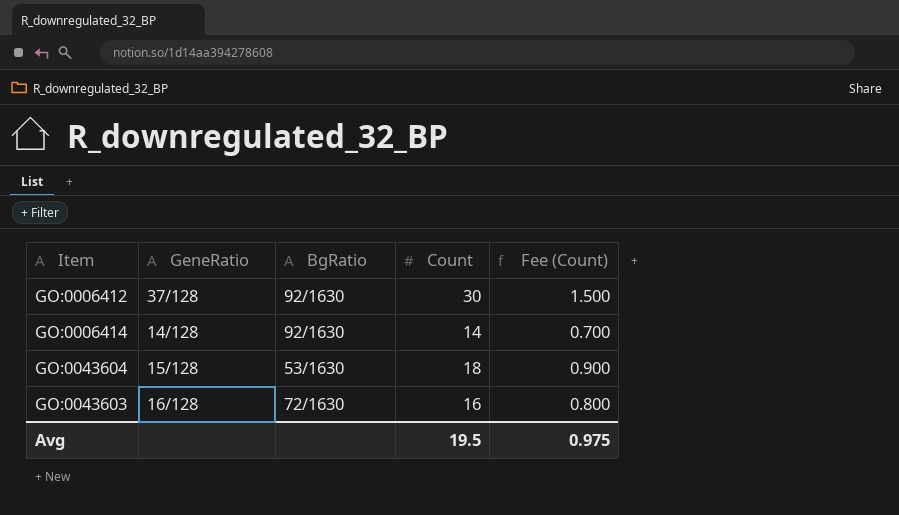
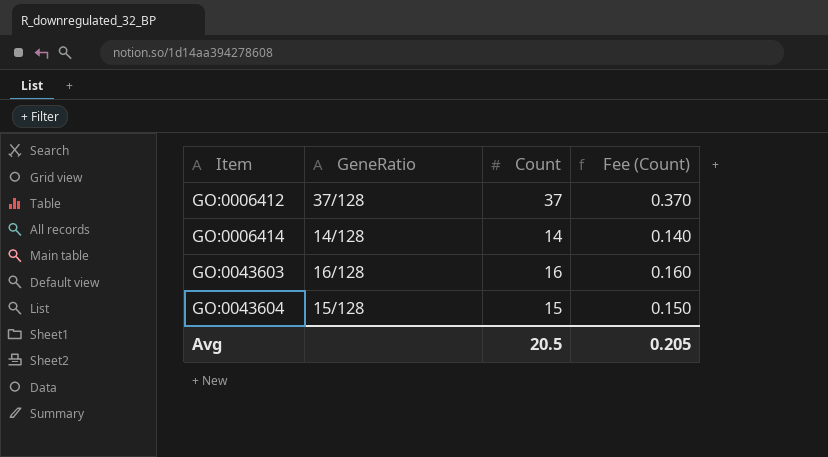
row order: none -> Item ascending
column BgRatio | position: 3 -> none
column Fee (Count) | formula: [Count] * 0.05 -> [Count] * 0.01
GO:0006412 | Count: 30 -> 37
GO:0043604 | Count: 18 -> 15
Avg | Count: 19.5 -> 20.5
Avg | Fee (Count): 0.975 -> 0.205

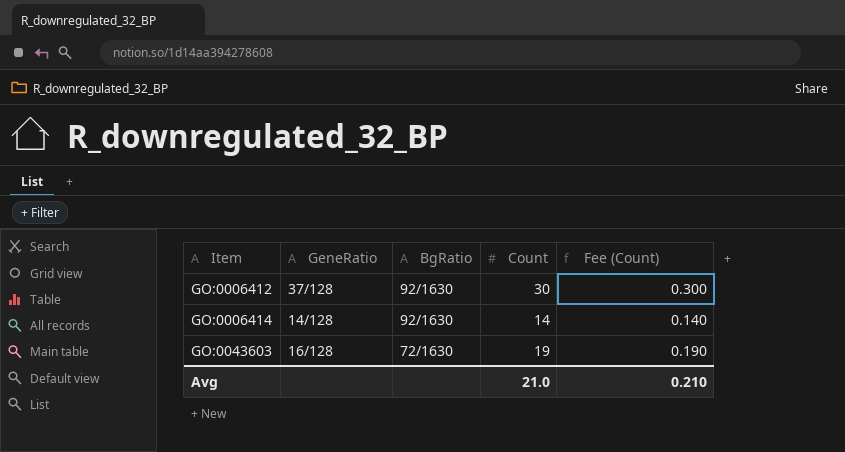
column BgRatio | position: none -> 3
row GO:0043604: 15/128 | 15 | 0.150 -> none
GO:0006412 | Count: 37 -> 30
GO:0006412 | Fee (Count): 0.370 -> 0.300
GO:0043603 | Count: 16 -> 19
GO:0043603 | Fee (Count): 0.160 -> 0.190
Avg | Count: 20.5 -> 21.0
Avg | Fee (Count): 0.205 -> 0.210

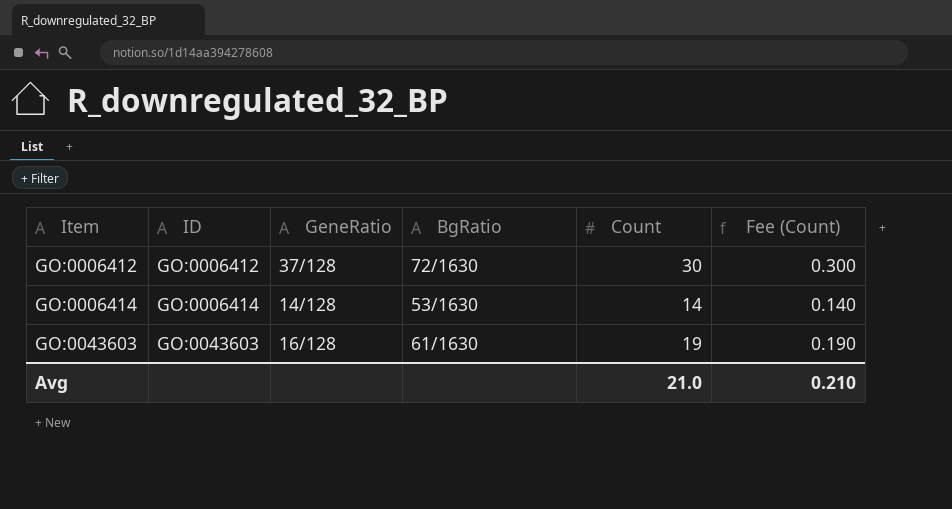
column ID | position: none -> 2
GO:0006412 | BgRatio: 92/1630 -> 72/1630
GO:0006414 | BgRatio: 92/1630 -> 53/1630
GO:0043603 | BgRatio: 72/1630 -> 61/1630

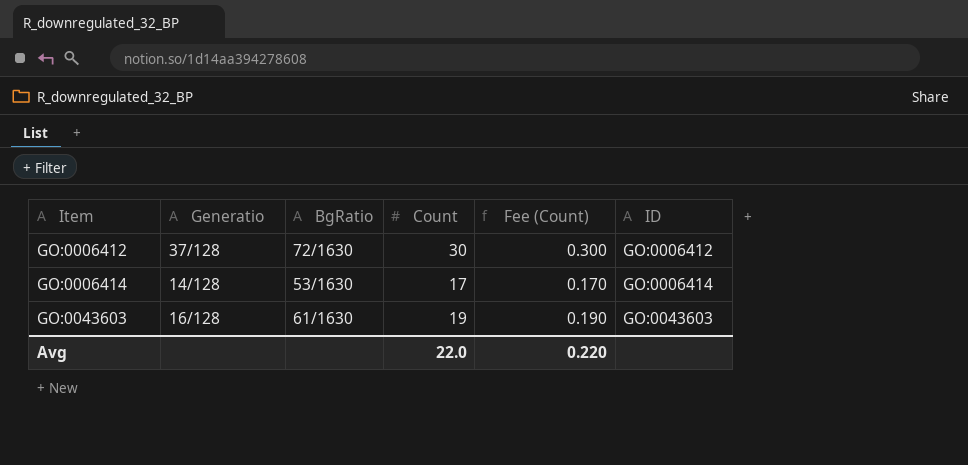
column name: GeneRatio -> Generatio
column ID | position: 2 -> 6
GO:0006414 | Count: 14 -> 17
GO:0006414 | Fee (Count): 0.140 -> 0.170
Avg | Count: 21.0 -> 22.0
Avg | Fee (Count): 0.210 -> 0.220

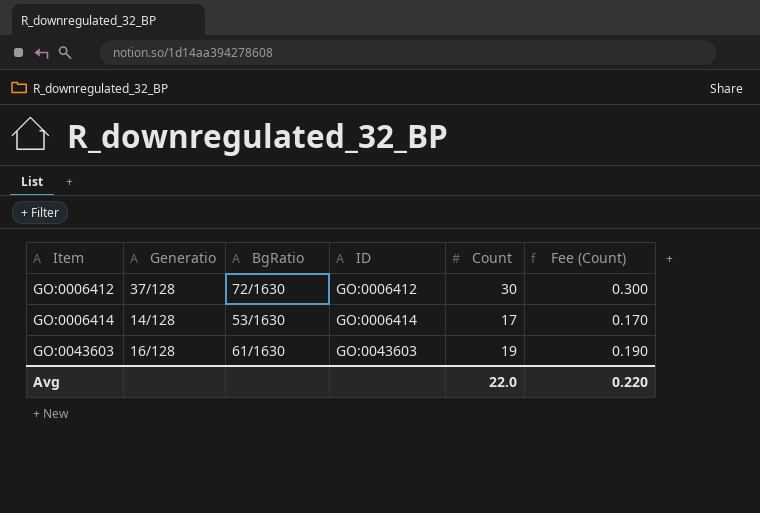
column ID | position: 6 -> 4

